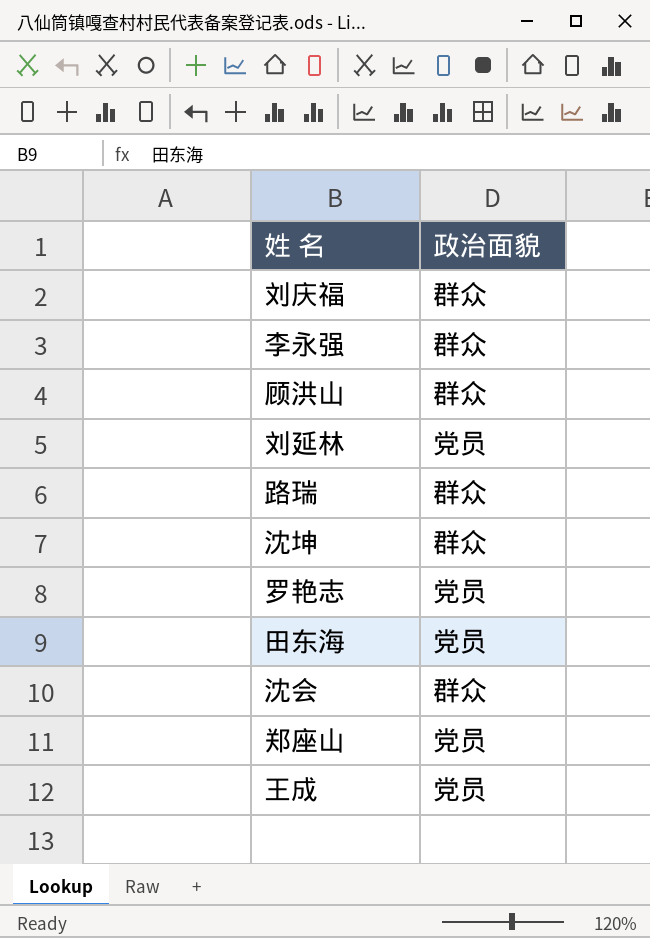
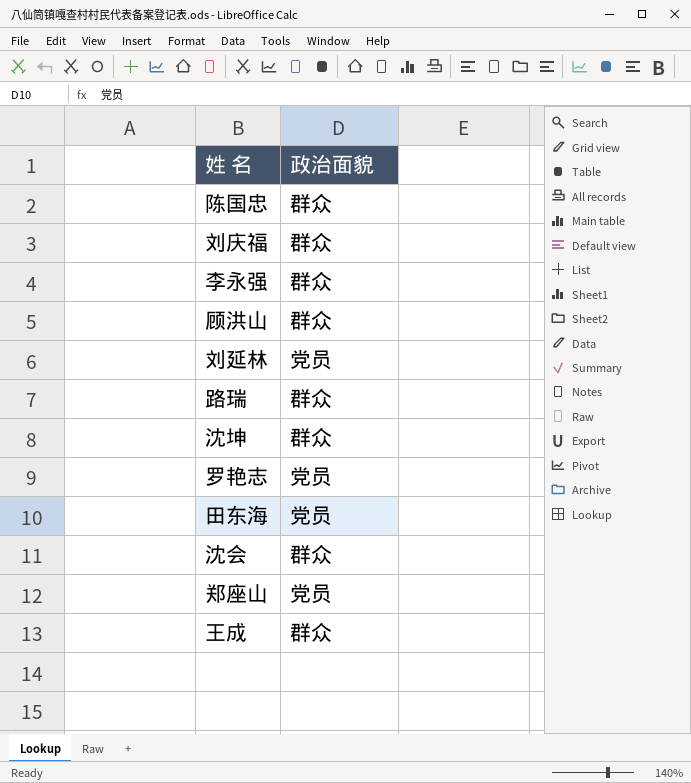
row 陈国忠: none -> 群众
王成 | 政治面貌: 党员 -> 群众

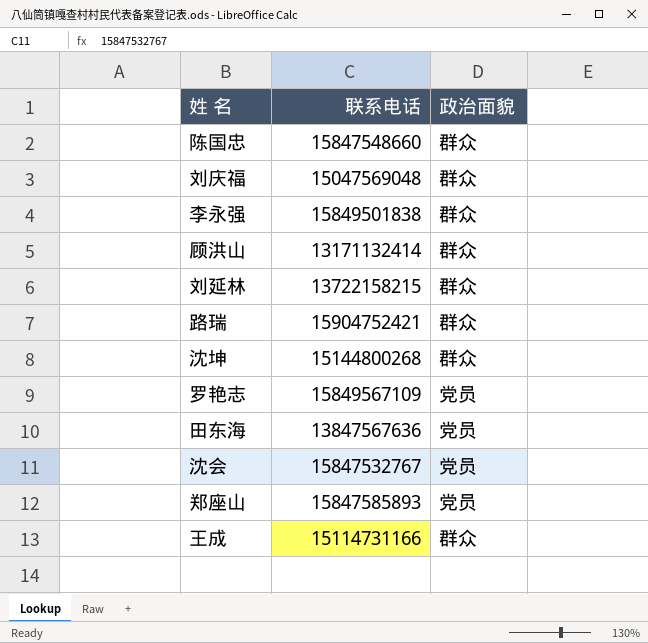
column 联系电话 | position: none -> 2
刘延林 | 政治面貌: 党员 -> 群众
沈会 | 政治面貌: 群众 -> 党员

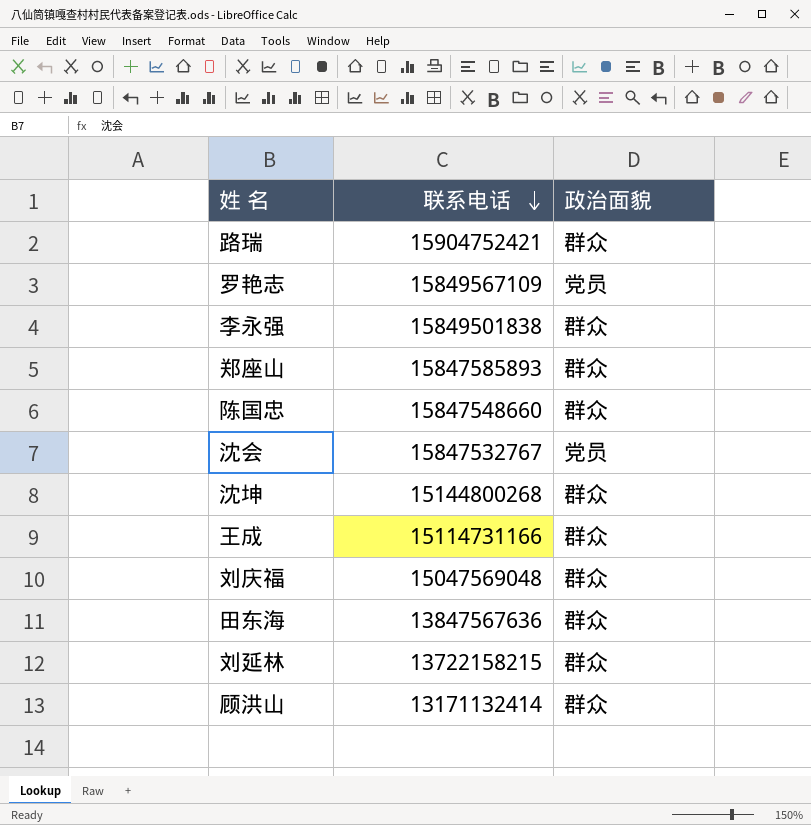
row order: none -> 联系电话 descending
郑座山 | 政治面貌: 党员 -> 群众
田东海 | 政治面貌: 党员 -> 群众

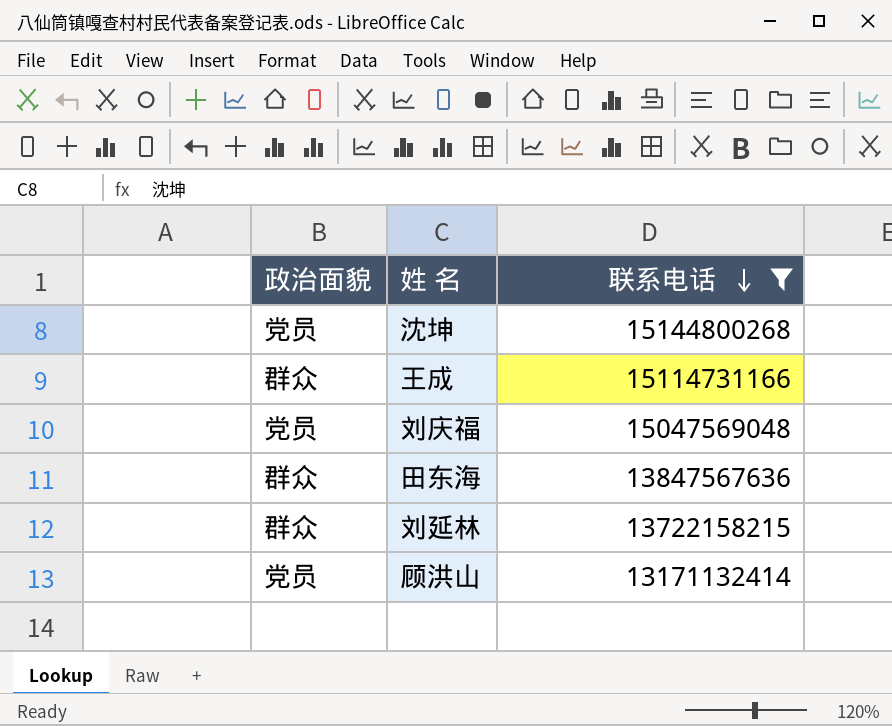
filter: none -> 联系电话 <= 15144800268
column 政治面貌 | position: 3 -> 1
沈坤 | 政治面貌: 群众 -> 党员
刘庆福 | 政治面貌: 群众 -> 党员
顾洪山 | 政治面貌: 群众 -> 党员

